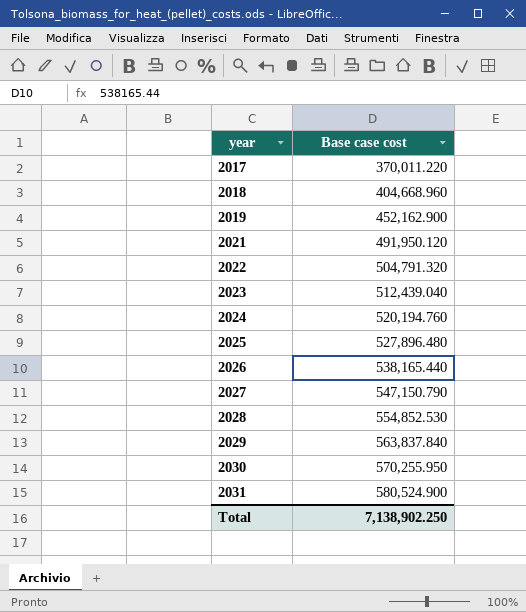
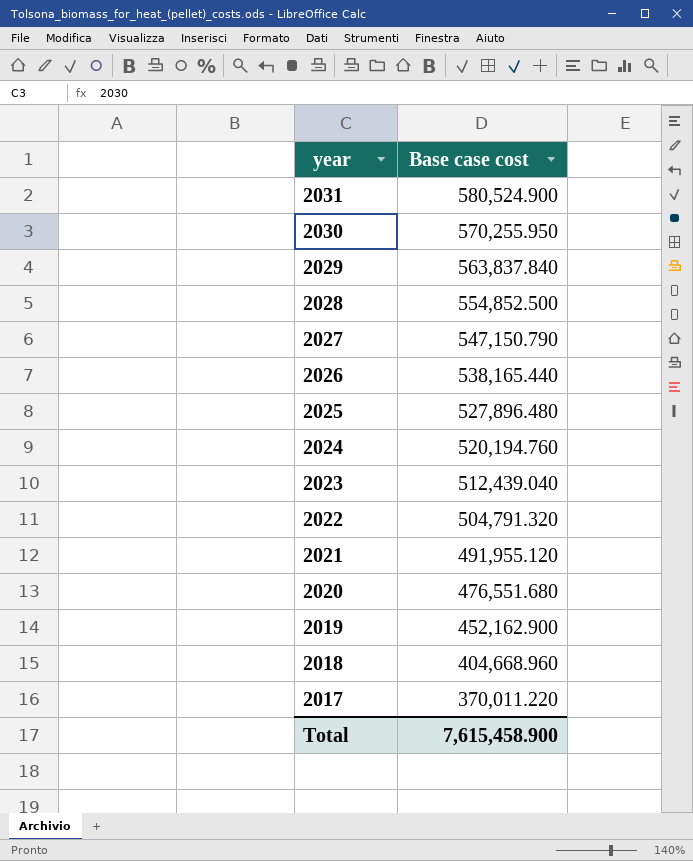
row order: year ascending -> year descending
2028 | Base case cost: 554,852.530 -> 554,852.500
2021 | Base case cost: 491,950.120 -> 491,955.120
row 2020: none -> 476,551.680
Total | Base case cost: 7,138,902.250 -> 7,615,458.900

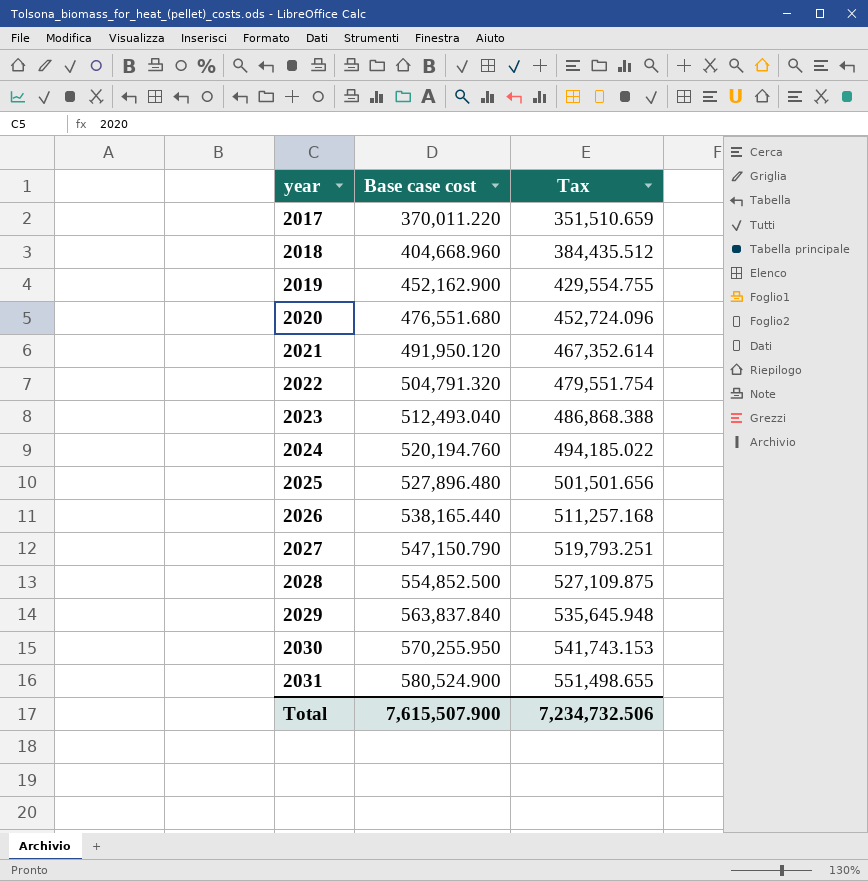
row order: year descending -> year ascending
column Tax | formula: none -> [Base case cost] * 0.95
2021 | Base case cost: 491,955.120 -> 491,950.120
2023 | Base case cost: 512,439.040 -> 512,493.040
Total | Base case cost: 7,615,458.900 -> 7,615,507.900

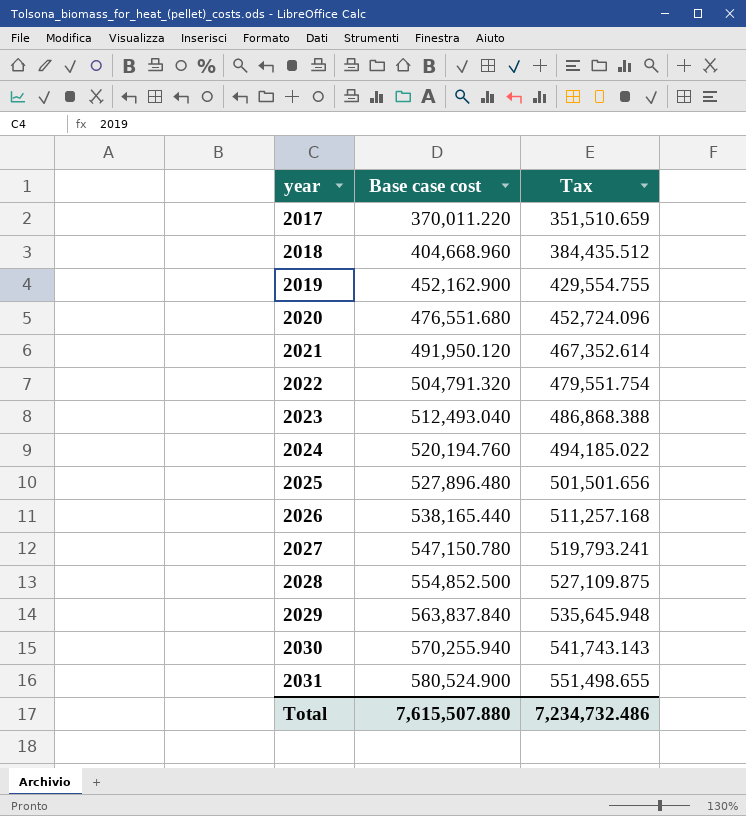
2027 | Base case cost: 547,150.790 -> 547,150.780
2027 | Tax: 519,793.251 -> 519,793.241
2030 | Base case cost: 570,255.950 -> 570,255.940
2030 | Tax: 541,743.153 -> 541,743.143
Total | Base case cost: 7,615,507.900 -> 7,615,507.880
Total | Tax: 7,234,732.506 -> 7,234,732.486

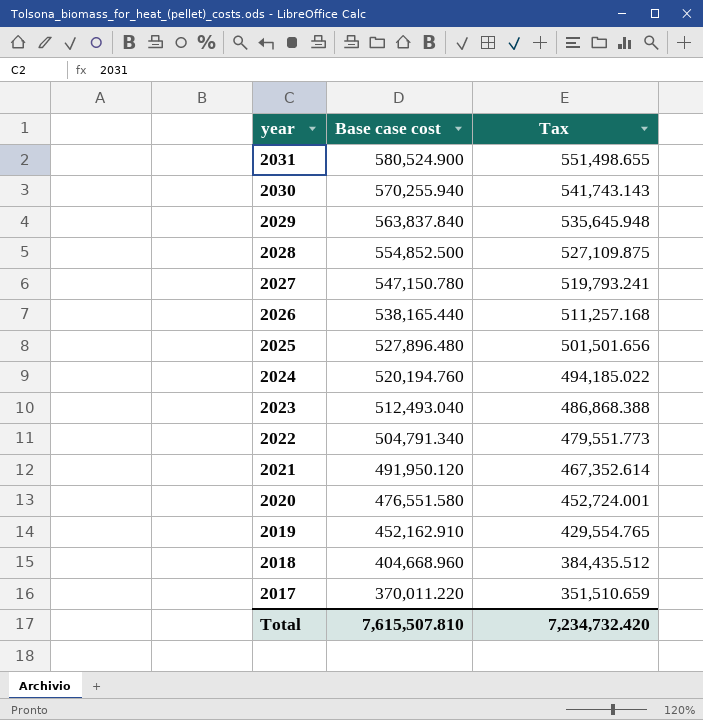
row order: year ascending -> year descending
2022 | Base case cost: 504,791.320 -> 504,791.340
2022 | Tax: 479,551.754 -> 479,551.773
2020 | Base case cost: 476,551.680 -> 476,551.580
2020 | Tax: 452,724.096 -> 452,724.001
2019 | Base case cost: 452,162.900 -> 452,162.910
2019 | Tax: 429,554.755 -> 429,554.765
Total | Base case cost: 7,615,507.880 -> 7,615,507.810
Total | Tax: 7,234,732.486 -> 7,234,732.420

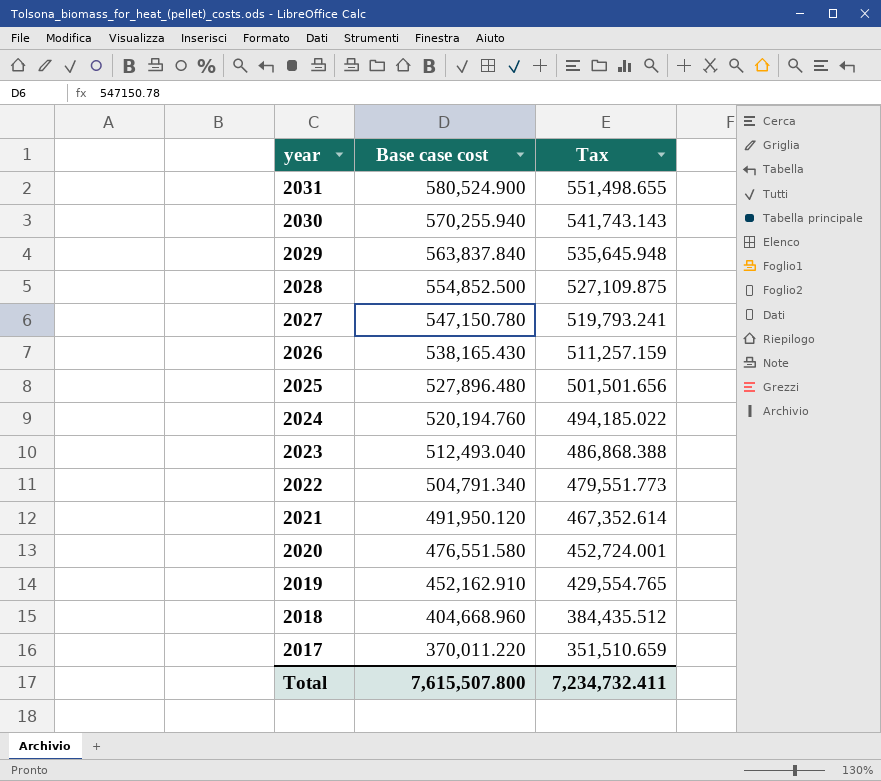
2026 | Base case cost: 538,165.440 -> 538,165.430
2026 | Tax: 511,257.168 -> 511,257.159
Total | Base case cost: 7,615,507.810 -> 7,615,507.800
Total | Tax: 7,234,732.420 -> 7,234,732.411

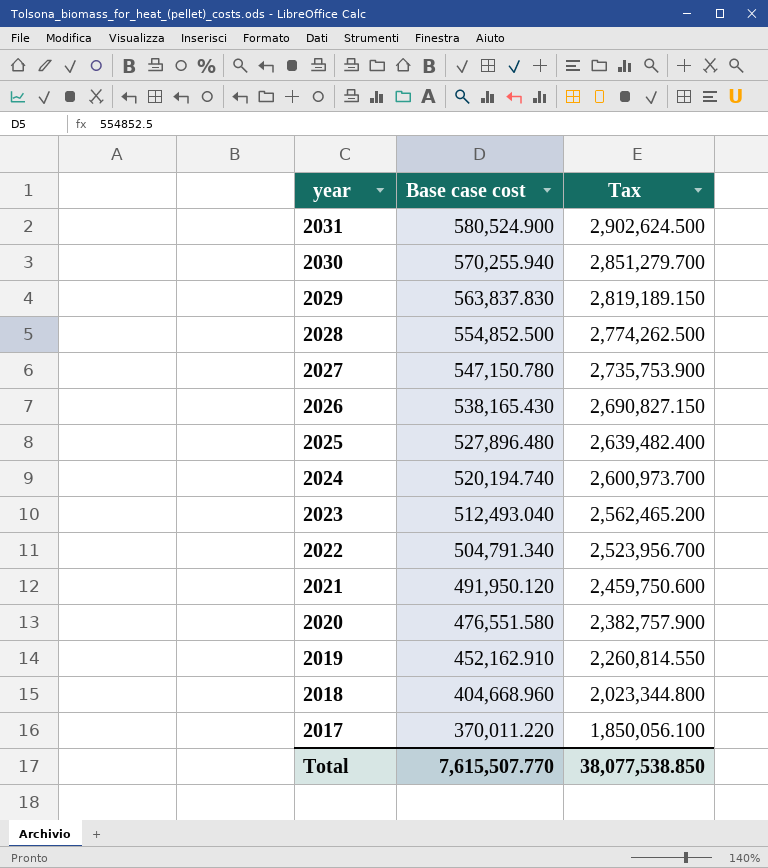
column Tax | formula: [Base case cost] * 0.95 -> [Base case cost] * 5
2029 | Base case cost: 563,837.840 -> 563,837.830
2024 | Base case cost: 520,194.760 -> 520,194.740
Total | Base case cost: 7,615,507.800 -> 7,615,507.770
Total | Tax: 7,234,732.411 -> 38,077,538.850

